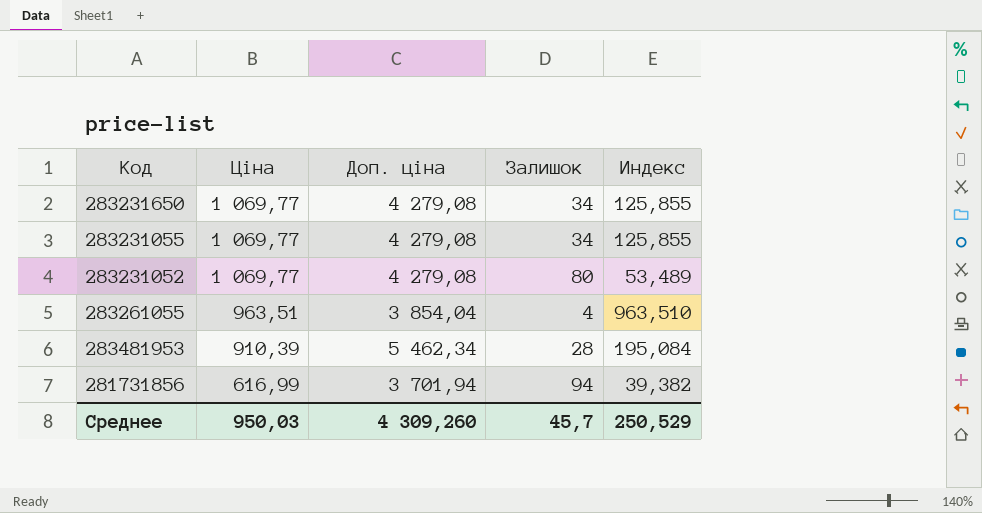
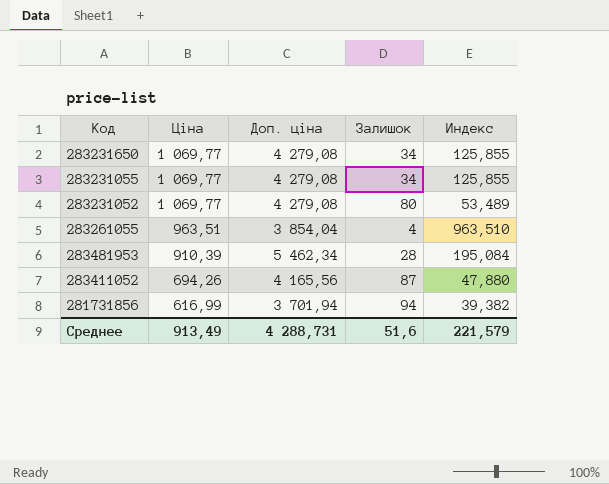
row 283411052: none -> 694,26 | 4 165,56 | 87 | 47,880
Среднее | Ціна: 950,03 -> 913,49
Среднее | Доп. ціна: 4 309,260 -> 4 288,731
Среднее | Залишок: 45,7 -> 51,6
Среднее | Индекс: 250,529 -> 221,579

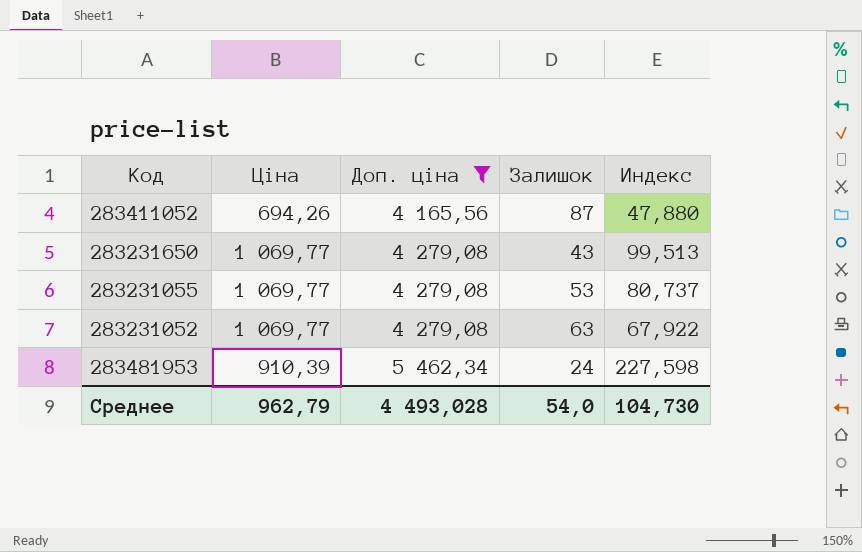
filter: none -> Доп. ціна >= 4 165,56
row order: Ціна descending -> Доп. ціна ascending
283231650 | Залишок: 34 -> 43
283231650 | Индекс: 125,855 -> 99,513
283231055 | Залишок: 34 -> 53
283231055 | Индекс: 125,855 -> 80,737
283231052 | Залишок: 80 -> 63
283231052 | Индекс: 53,489 -> 67,922
283481953 | Залишок: 28 -> 24
283481953 | Индекс: 195,084 -> 227,598
Среднее | Ціна: 913,49 -> 962,79
Среднее | Доп. ціна: 4 288,731 -> 4 493,028
Среднее | Залишок: 51,6 -> 54,0
Среднее | Индекс: 221,579 -> 104,730

